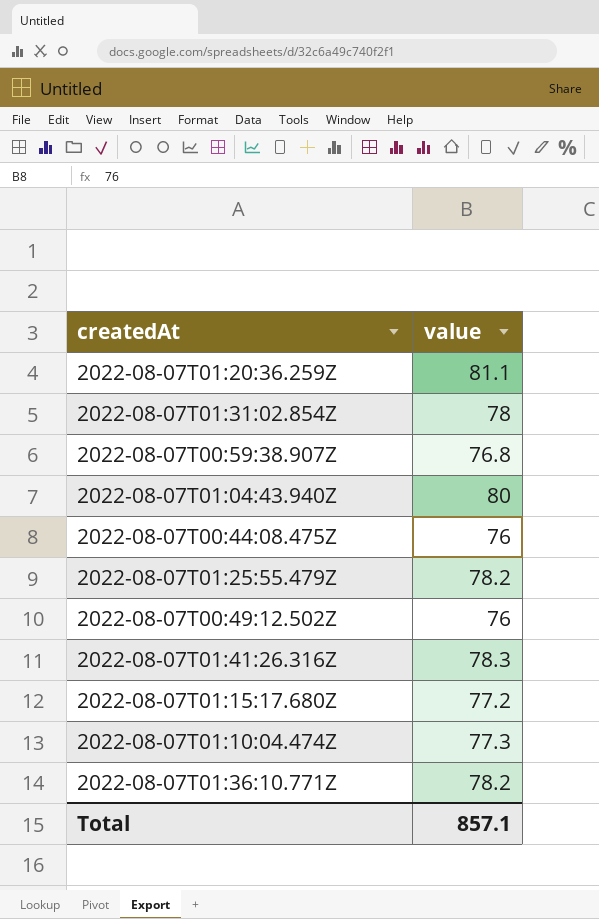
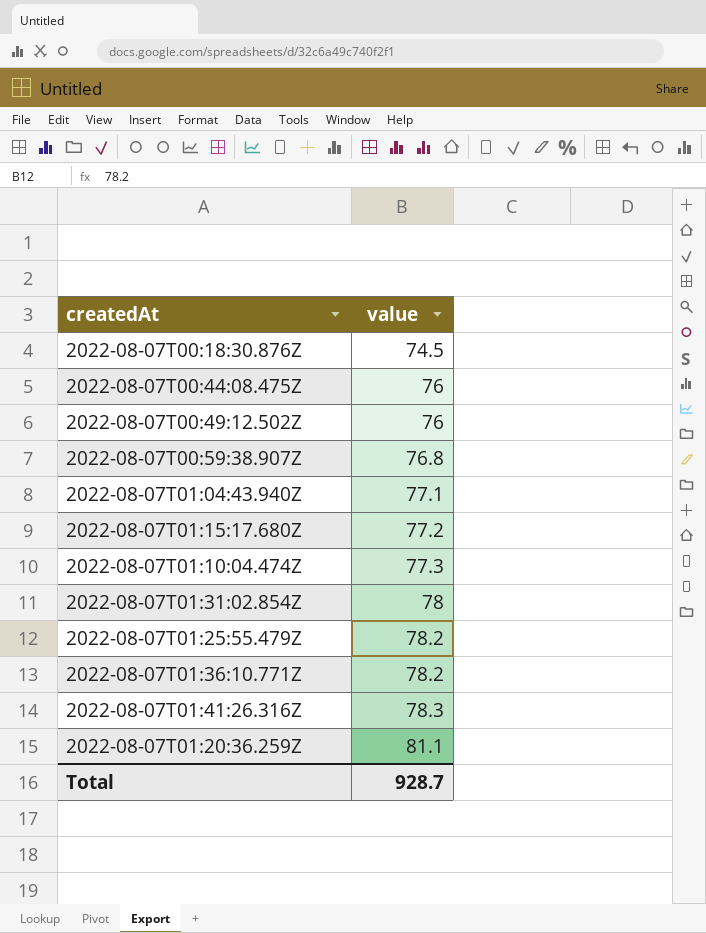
row order: none -> value ascending
row 2022-08-07T00:18:30.876Z: none -> 74.5
2022-08-07T01:04:43.940Z | value: 80 -> 77.1
Total | value: 857.1 -> 928.7

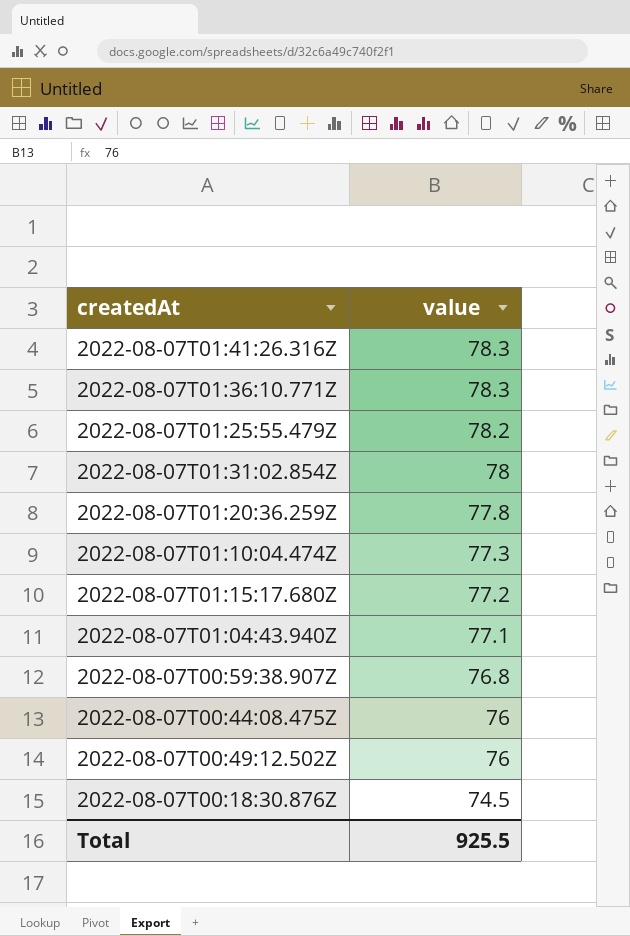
row order: value ascending -> value descending
2022-08-07T01:36:10.771Z | value: 78.2 -> 78.3
2022-08-07T01:20:36.259Z | value: 81.1 -> 77.8
Total | value: 928.7 -> 925.5

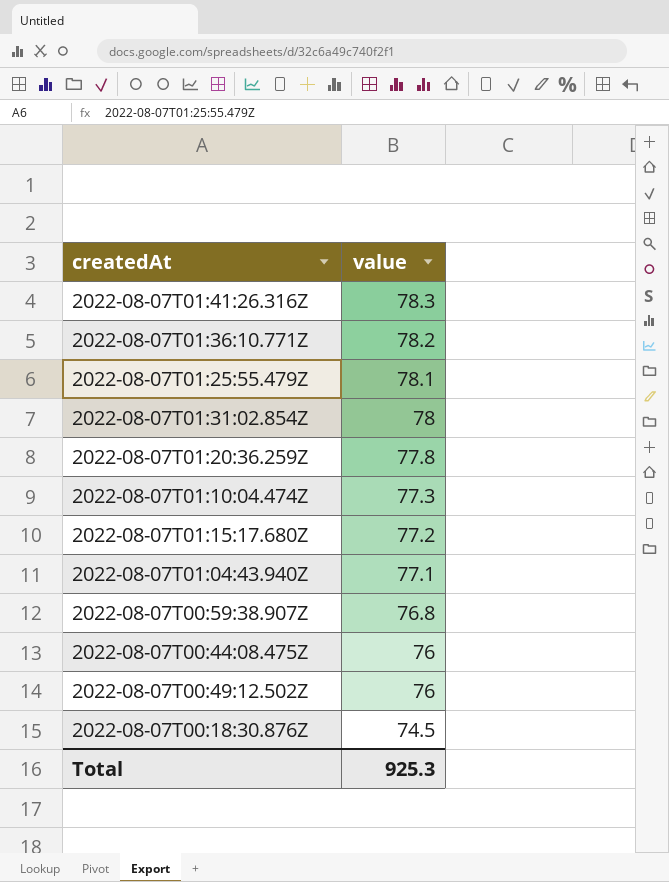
2022-08-07T01:36:10.771Z | value: 78.3 -> 78.2
2022-08-07T01:25:55.479Z | value: 78.2 -> 78.1
Total | value: 925.5 -> 925.3

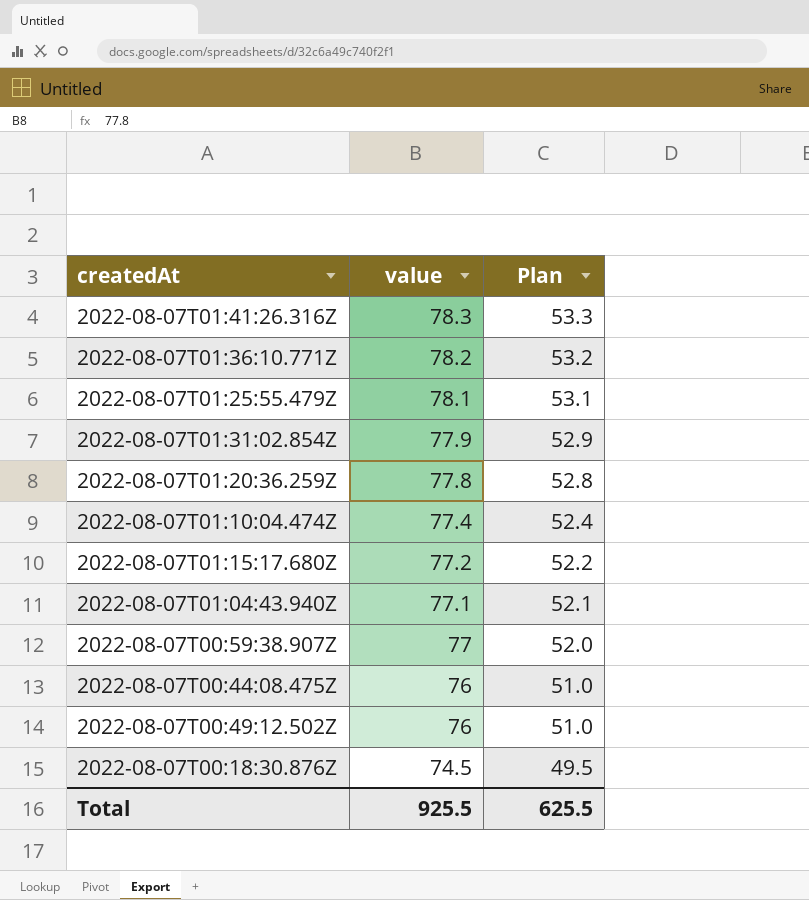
column Plan | formula: none -> [value] - 25
2022-08-07T01:31:02.854Z | value: 78 -> 77.9
2022-08-07T01:10:04.474Z | value: 77.3 -> 77.4
2022-08-07T00:59:38.907Z | value: 76.8 -> 77
Total | value: 925.3 -> 925.5

